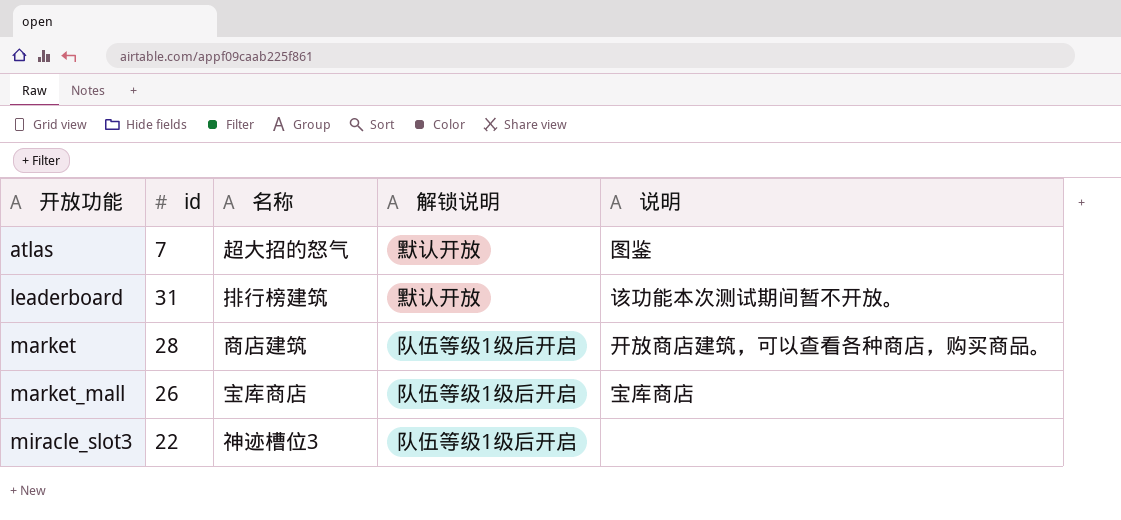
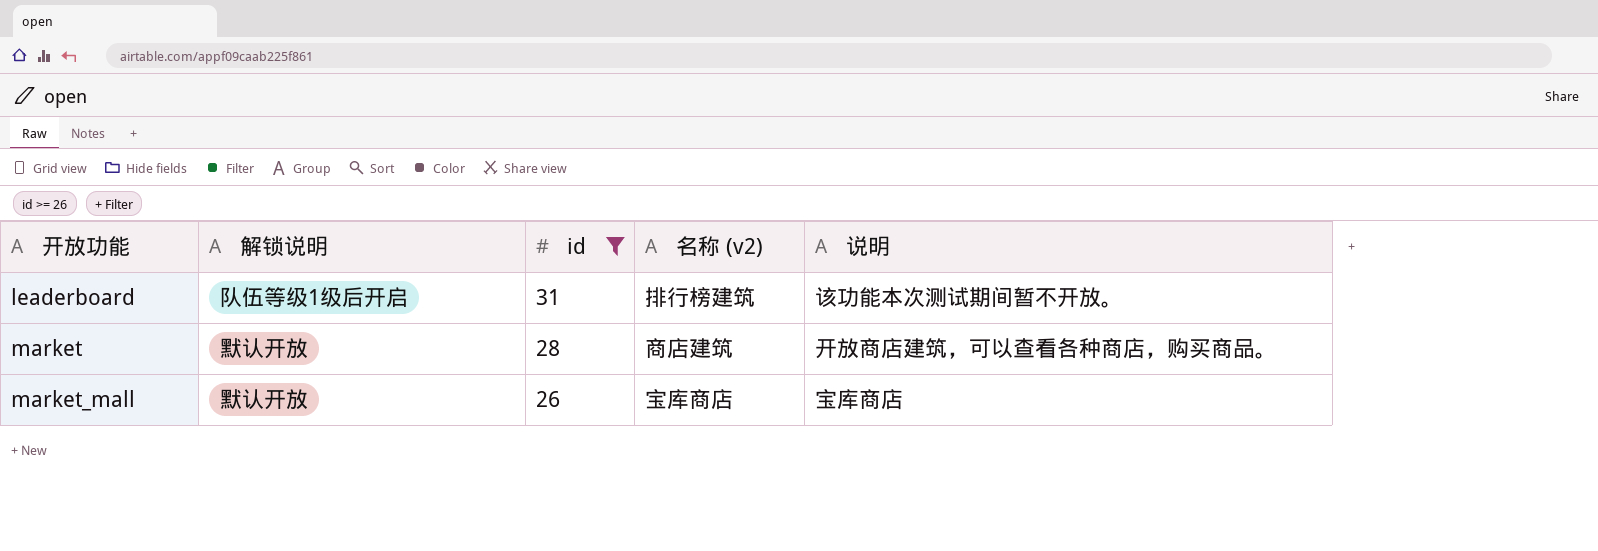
filter: none -> id >= 26
column 解锁说明 | position: 4 -> 2
column name: 名称 -> 名称 (v2)
leaderboard | 解锁说明: 默认开放 -> 队伍等级1级后开启
market | 解锁说明: 队伍等级1级后开启 -> 默认开放
market_mall | 解锁说明: 队伍等级1级后开启 -> 默认开放

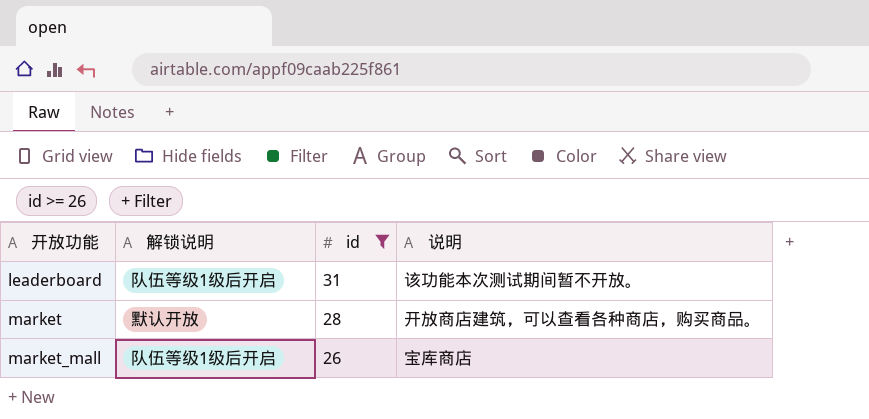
column 名称 (v2) | position: 4 -> none
market_mall | 解锁说明: 默认开放 -> 队伍等级1级后开启

